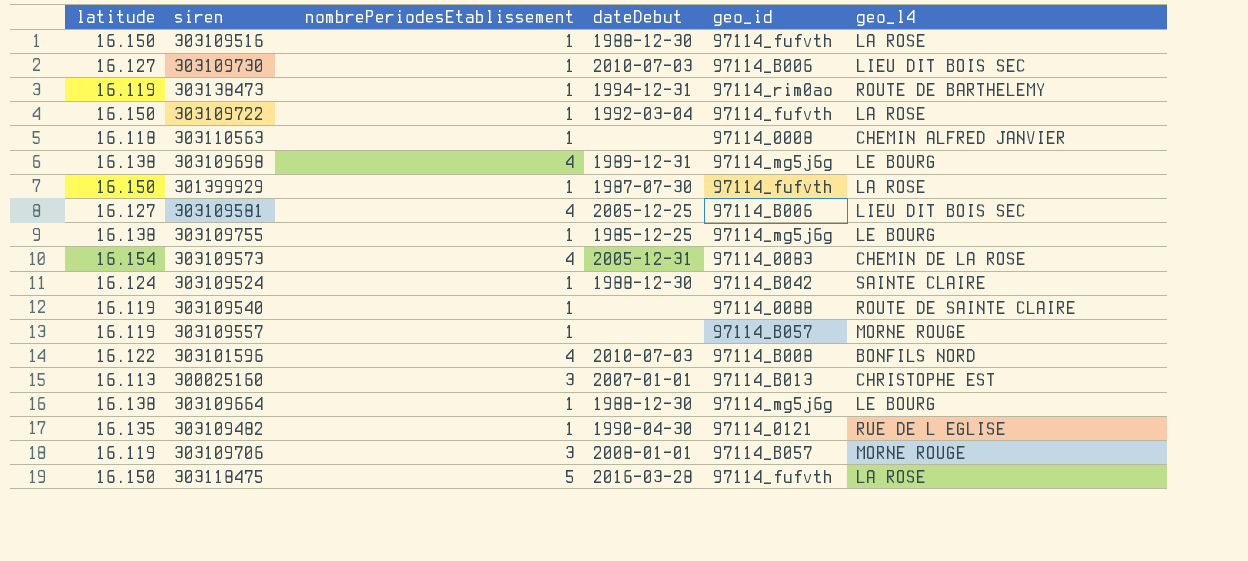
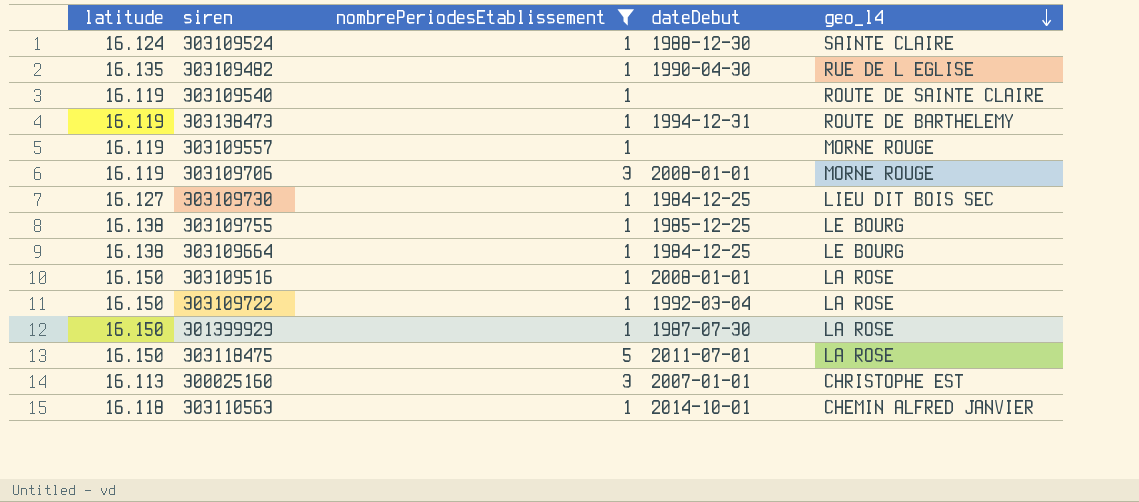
filter: none -> nombrePeriodesEtablissement != 4
row order: none -> geo_l4 descending
column geo_id | position: 5 -> none
303109730 | dateDebut: 2010-07-03 -> 1984-12-25
303109664 | dateDebut: 1988-12-30 -> 1984-12-25
303109516 | dateDebut: 1988-12-30 -> 2008-01-01
303118475 | dateDebut: 2016-03-28 -> 2011-07-01
303110563 | dateDebut: none -> 2014-10-01

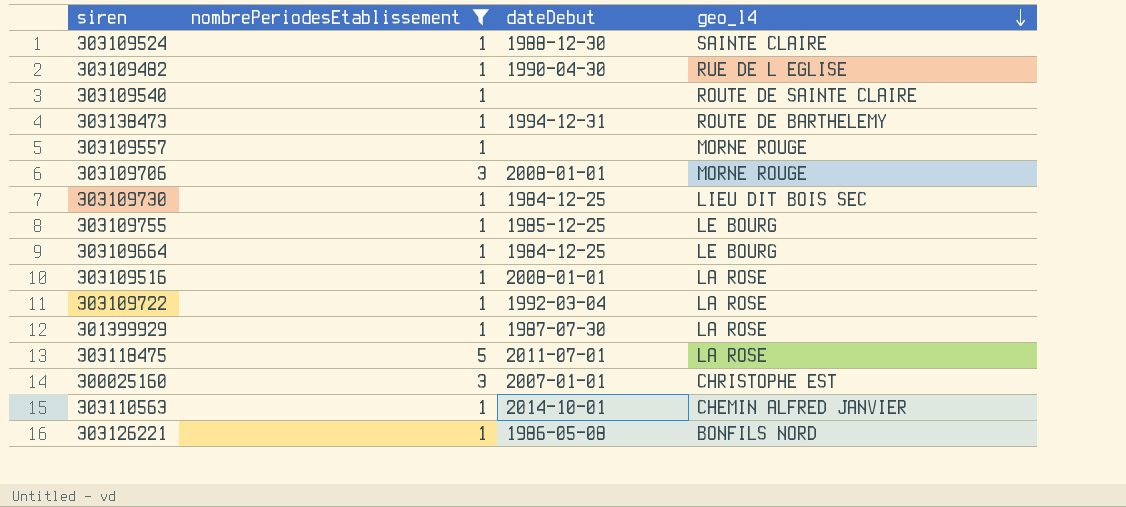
column latitude | position: 1 -> none
row 303126221: none -> 1 | 1986-05-08 | BONFILS NORD

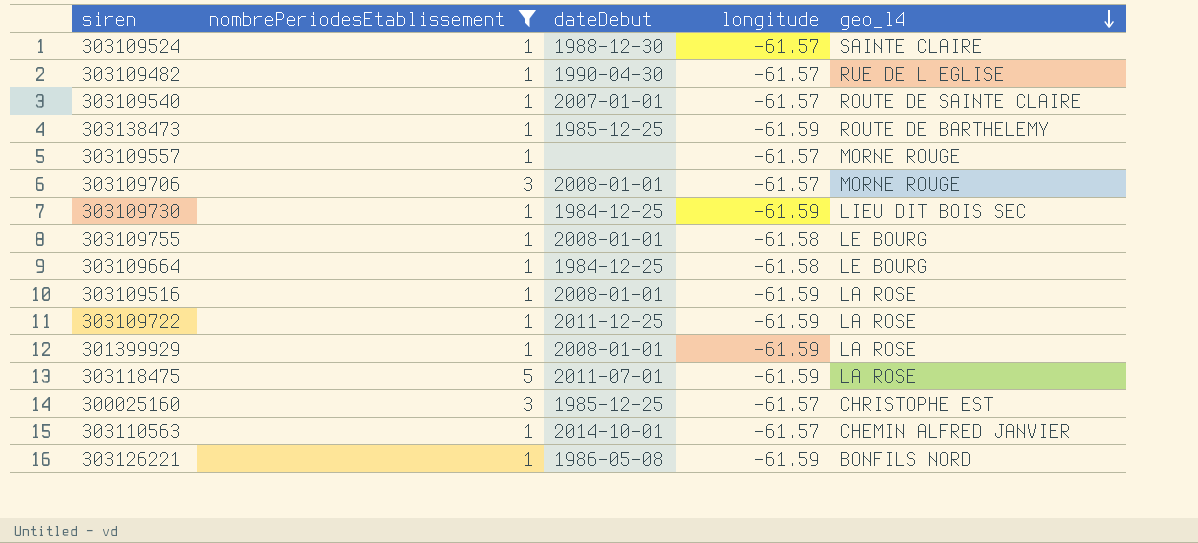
column longitude | position: none -> 4
303109540 | dateDebut: none -> 2007-01-01
303138473 | dateDebut: 1994-12-31 -> 1985-12-25
303109755 | dateDebut: 1985-12-25 -> 2008-01-01
303109722 | dateDebut: 1992-03-04 -> 2011-12-25
301399929 | dateDebut: 1987-07-30 -> 2008-01-01
300025160 | dateDebut: 2007-01-01 -> 1985-12-25

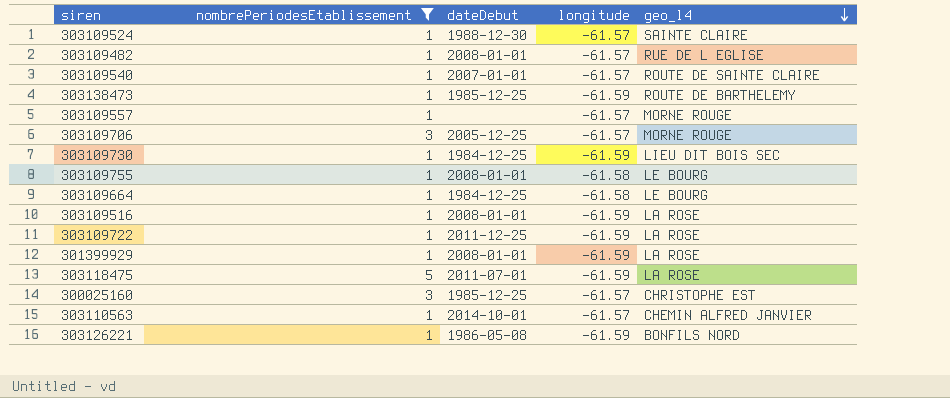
303109482 | dateDebut: 1990-04-30 -> 2008-01-01
303109706 | dateDebut: 2008-01-01 -> 2005-12-25

